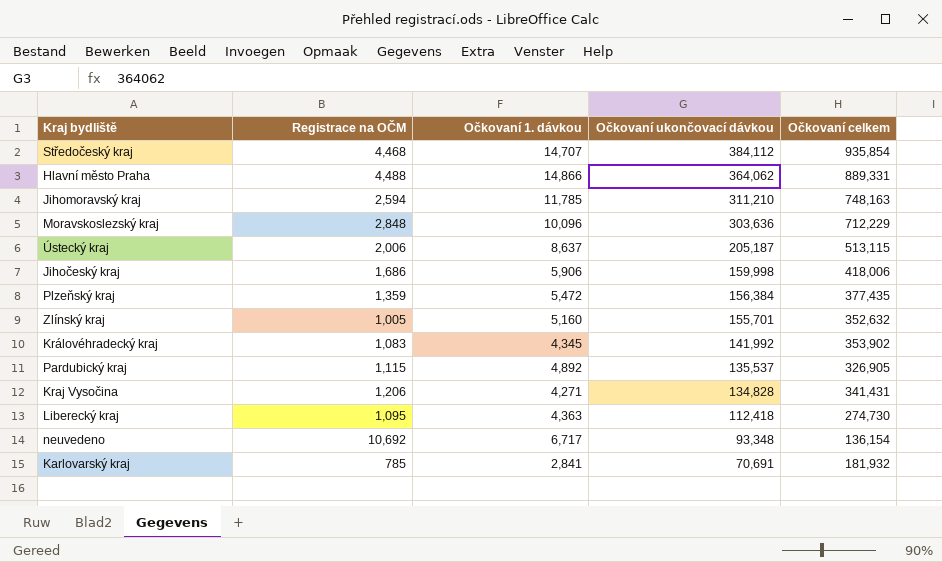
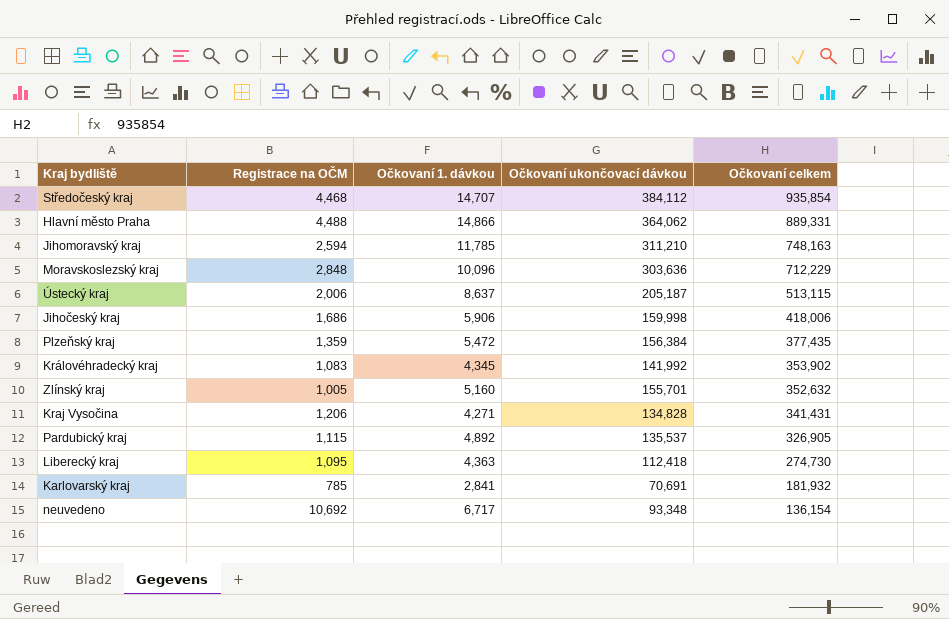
row order: Očkovaní ukončovací dávkou descending -> Očkovaní celkem descending

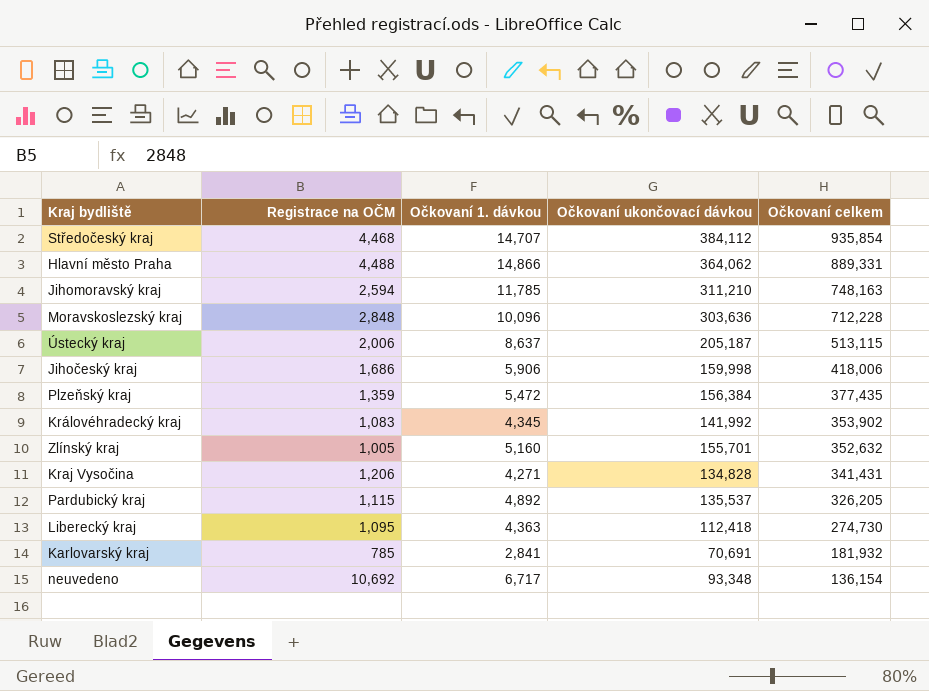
Moravskoslezský kraj | Očkovaní celkem: 712,229 -> 712,228
Pardubický kraj | Očkovaní celkem: 326,905 -> 326,205

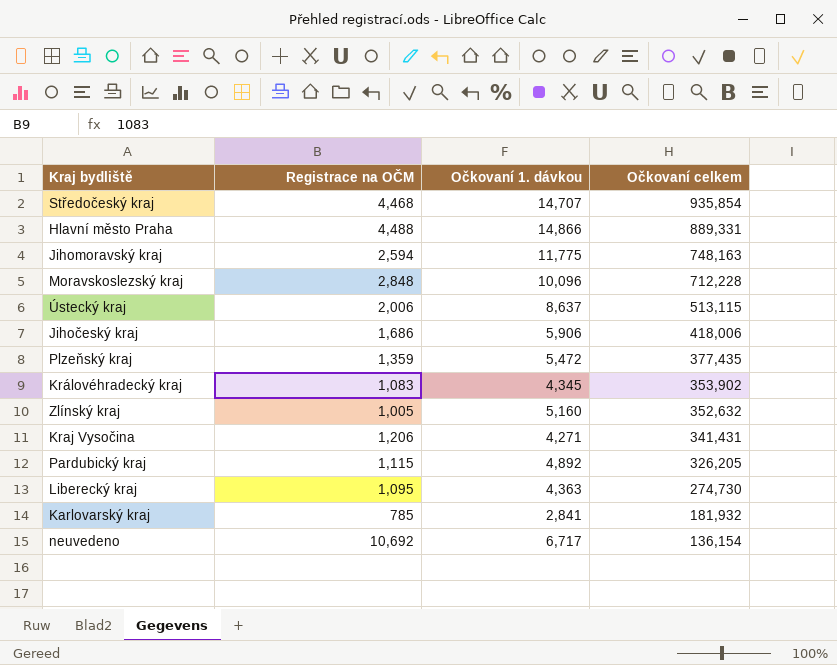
column Očkovaní ukončovací dávkou | position: 4 -> none
Jihomoravský kraj | Očkovaní 1. dávkou: 11,785 -> 11,775

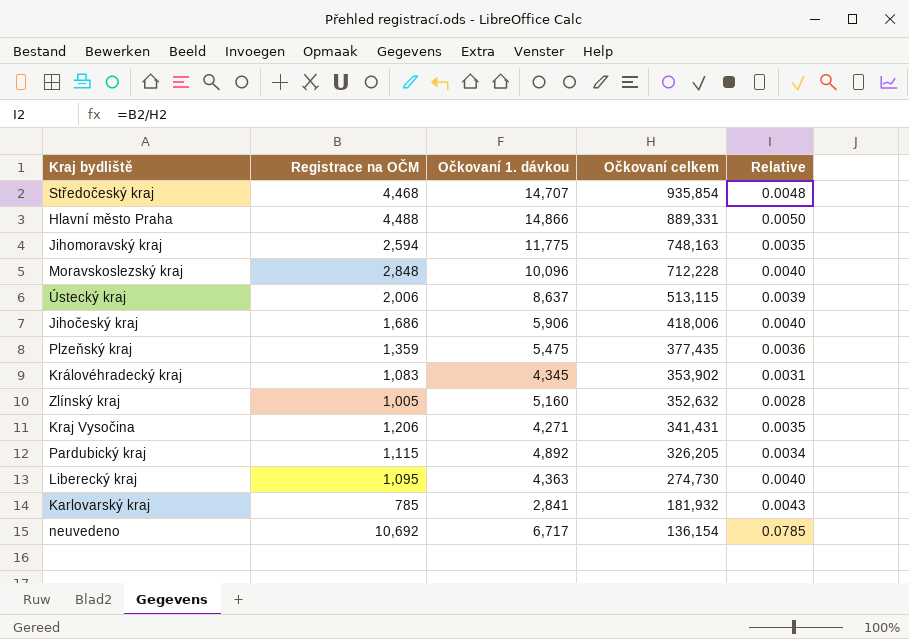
column Relative | formula: none -> [Registrace na OČM] / [Očkovaní celkem]
Plzeňský kraj | Očkovaní 1. dávkou: 5,472 -> 5,475

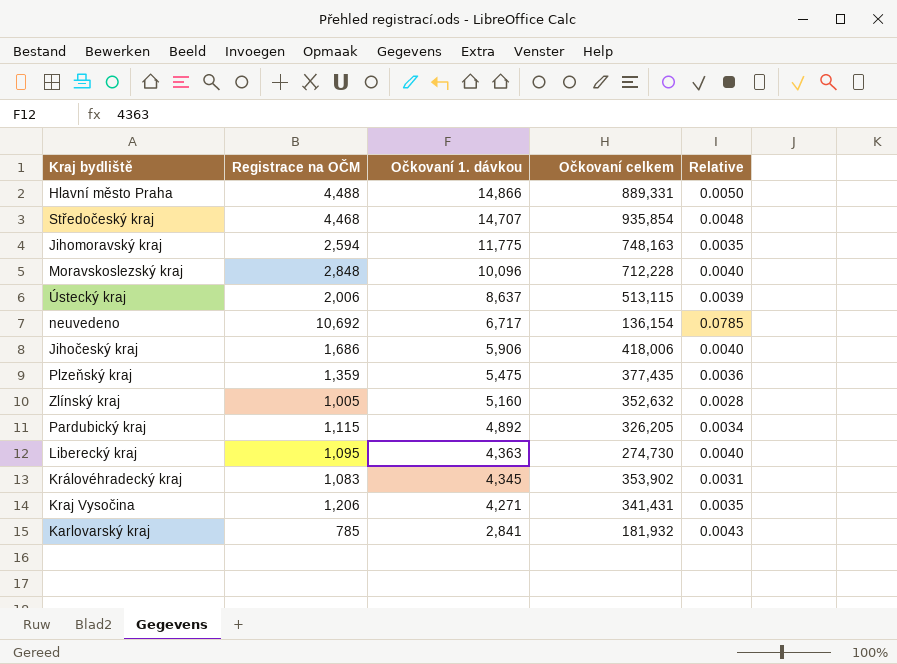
row order: Očkovaní celkem descending -> Očkovaní 1. dávkou descending

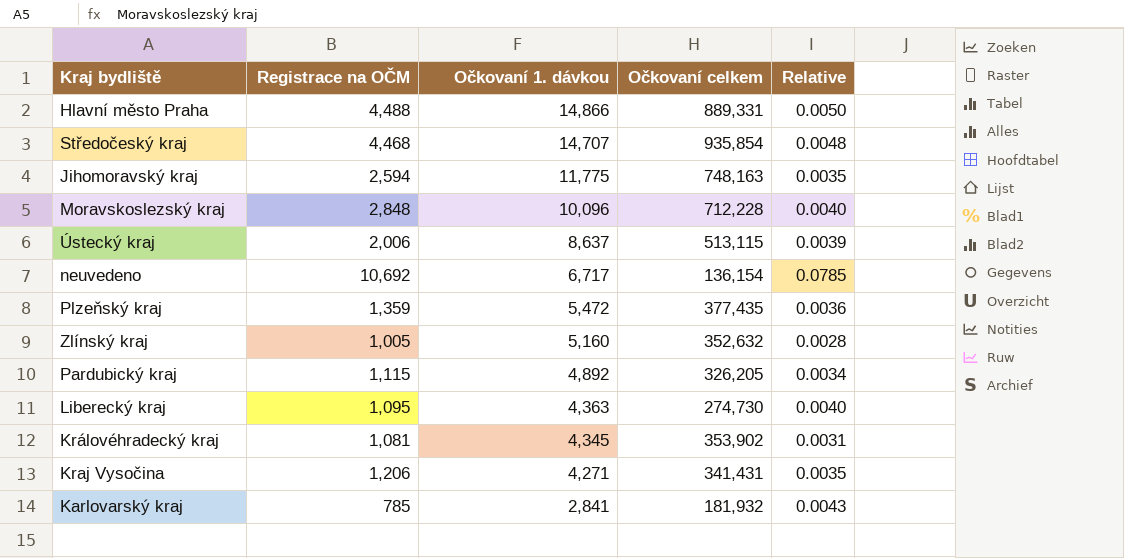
row Jihočeský kraj: 1,686 | 5,906 | 418,006 | 0.0040 -> none
Plzeňský kraj | Očkovaní 1. dávkou: 5,475 -> 5,472
Královéhradecký kraj | Registrace na OČM: 1,083 -> 1,081

